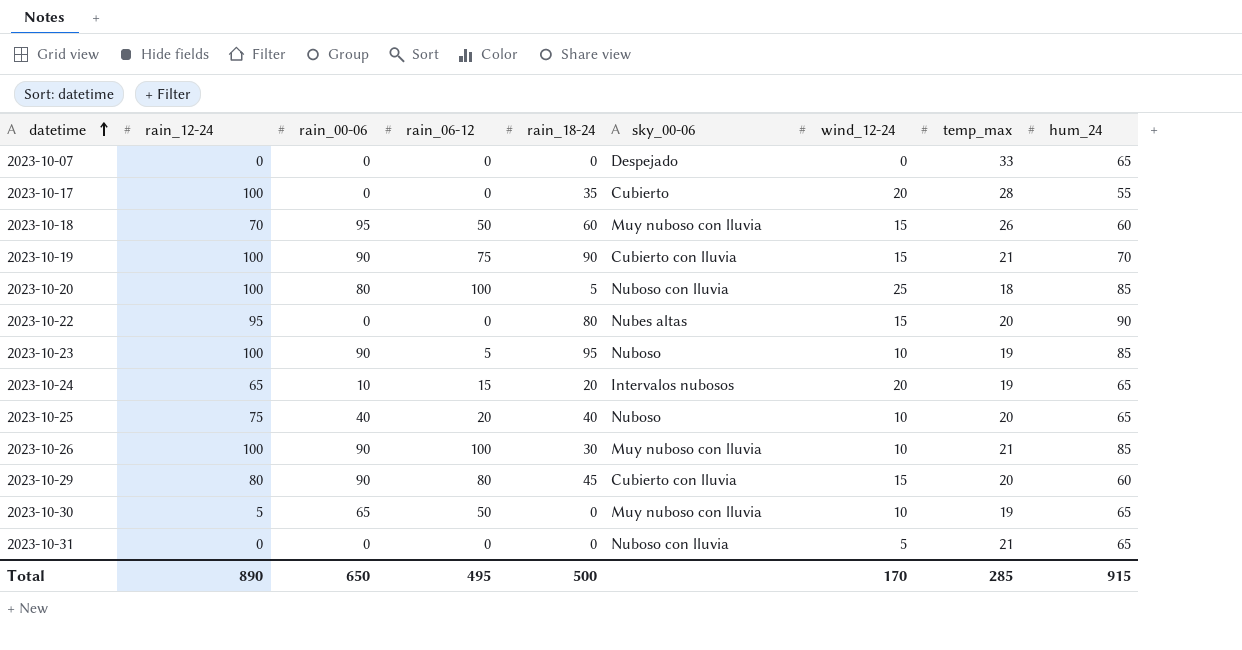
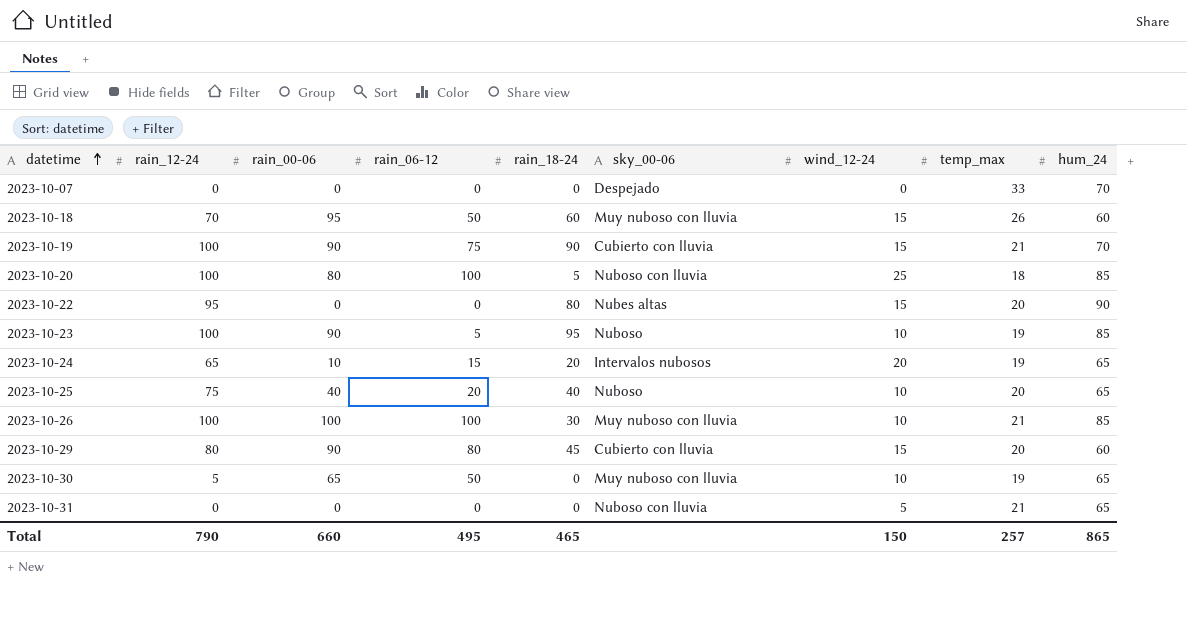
row 2023-10-17: 100 | 0 | 0 | 35 | Cubierto | 20 | 28 | 55 -> none
2023-10-07 | hum_24: 65 -> 70
2023-10-26 | rain_00-06: 90 -> 100
Total | rain_12-24: 890 -> 790
Total | rain_00-06: 650 -> 660
Total | rain_18-24: 500 -> 465
Total | wind_12-24: 170 -> 150
Total | temp_max: 285 -> 257
Total | hum_24: 915 -> 865

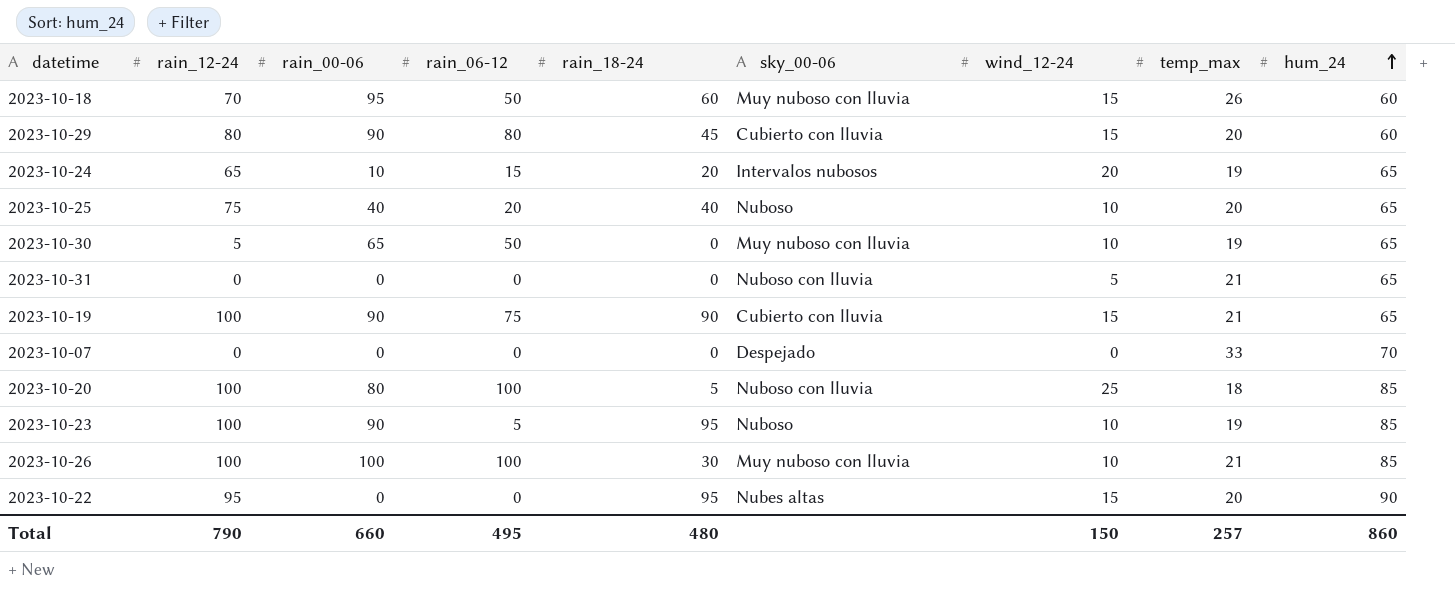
row order: datetime ascending -> hum_24 ascending
2023-10-19 | hum_24: 70 -> 65
2023-10-22 | rain_18-24: 80 -> 95
Total | rain_18-24: 465 -> 480
Total | hum_24: 865 -> 860

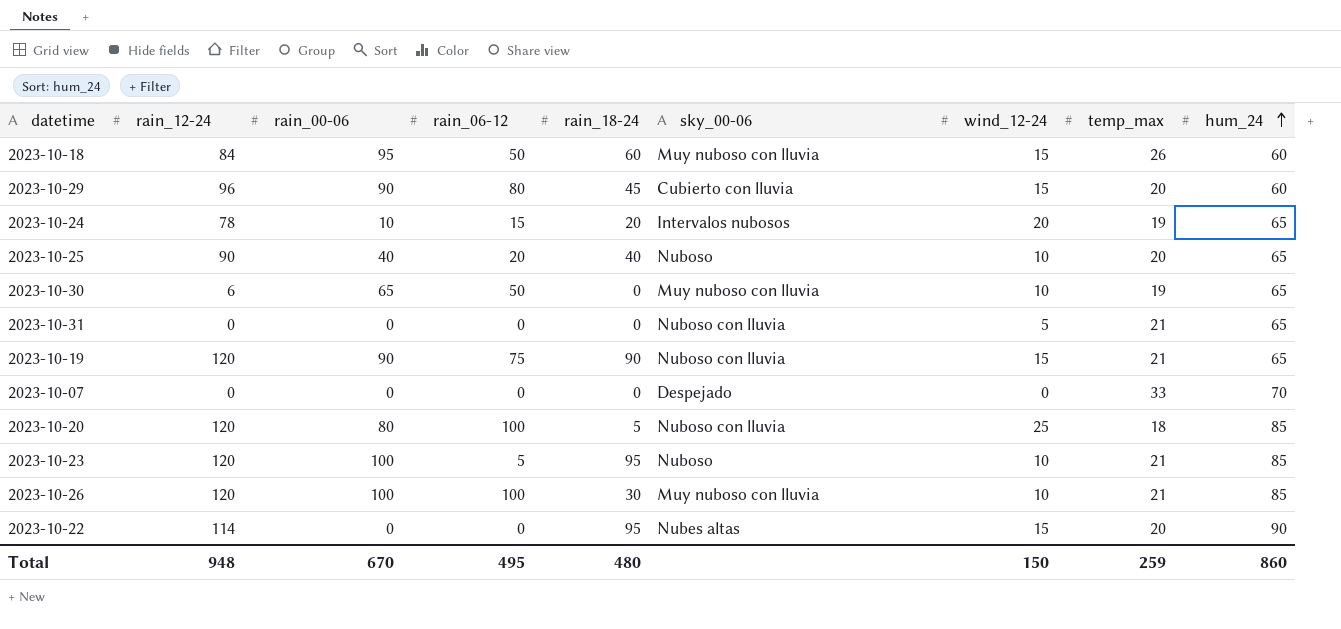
2023-10-18 | rain_12-24: 70 -> 84
2023-10-29 | rain_12-24: 80 -> 96
2023-10-24 | rain_12-24: 65 -> 78
2023-10-25 | rain_12-24: 75 -> 90
2023-10-30 | rain_12-24: 5 -> 6
2023-10-19 | rain_12-24: 100 -> 120
2023-10-19 | sky_00-06: Cubierto con lluvia -> Nuboso con lluvia
2023-10-20 | rain_12-24: 100 -> 120
2023-10-23 | rain_12-24: 100 -> 120
2023-10-23 | rain_00-06: 90 -> 100
2023-10-23 | temp_max: 19 -> 21
2023-10-26 | rain_12-24: 100 -> 120
2023-10-22 | rain_12-24: 95 -> 114
Total | rain_12-24: 790 -> 948
Total | rain_00-06: 660 -> 670
Total | temp_max: 257 -> 259

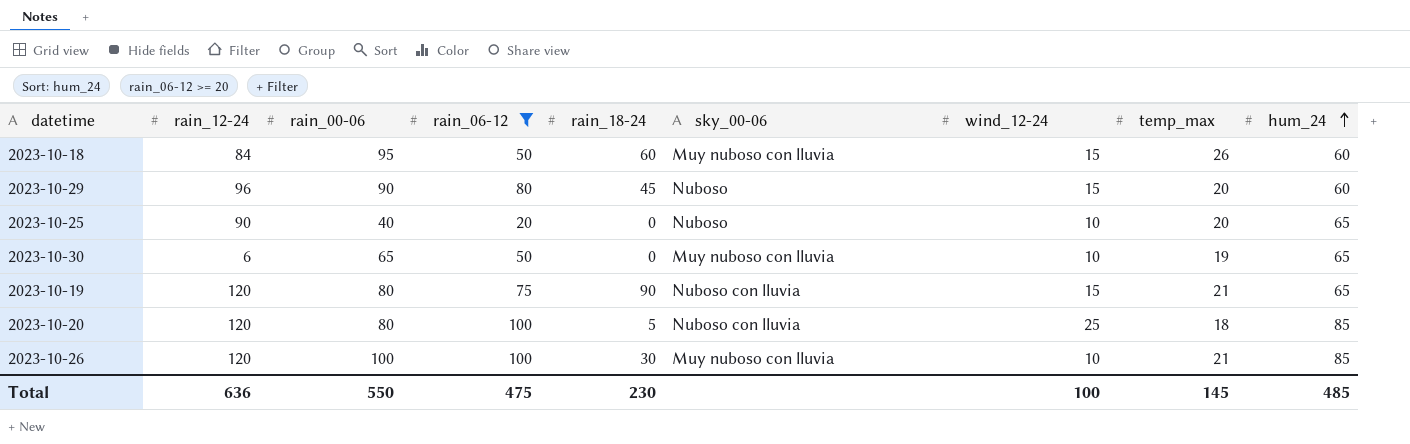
filter: none -> rain_06-12 >= 20
2023-10-29 | sky_00-06: Cubierto con lluvia -> Nuboso
2023-10-25 | rain_18-24: 40 -> 0
2023-10-19 | rain_00-06: 90 -> 80
Total | rain_12-24: 948 -> 636
Total | rain_00-06: 670 -> 550
Total | rain_06-12: 495 -> 475
Total | rain_18-24: 480 -> 230
Total | wind_12-24: 150 -> 100
Total | temp_max: 259 -> 145
Total | hum_24: 860 -> 485

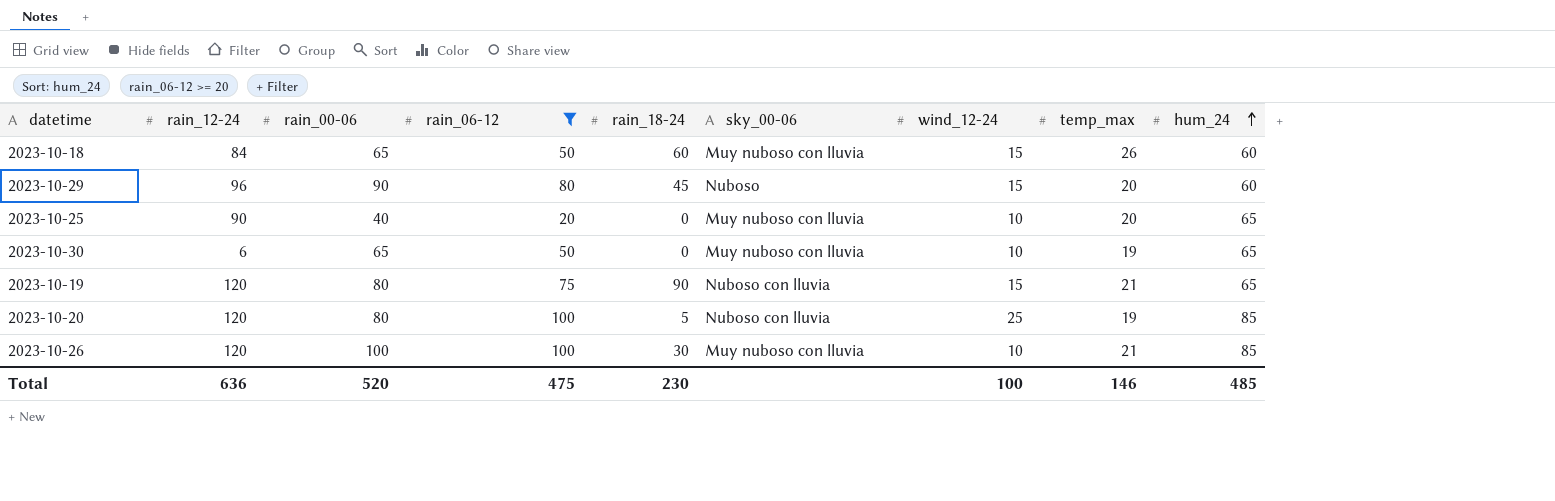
2023-10-18 | rain_00-06: 95 -> 65
2023-10-25 | sky_00-06: Nuboso -> Muy nuboso con lluvia
2023-10-20 | temp_max: 18 -> 19
Total | rain_00-06: 550 -> 520
Total | temp_max: 145 -> 146

